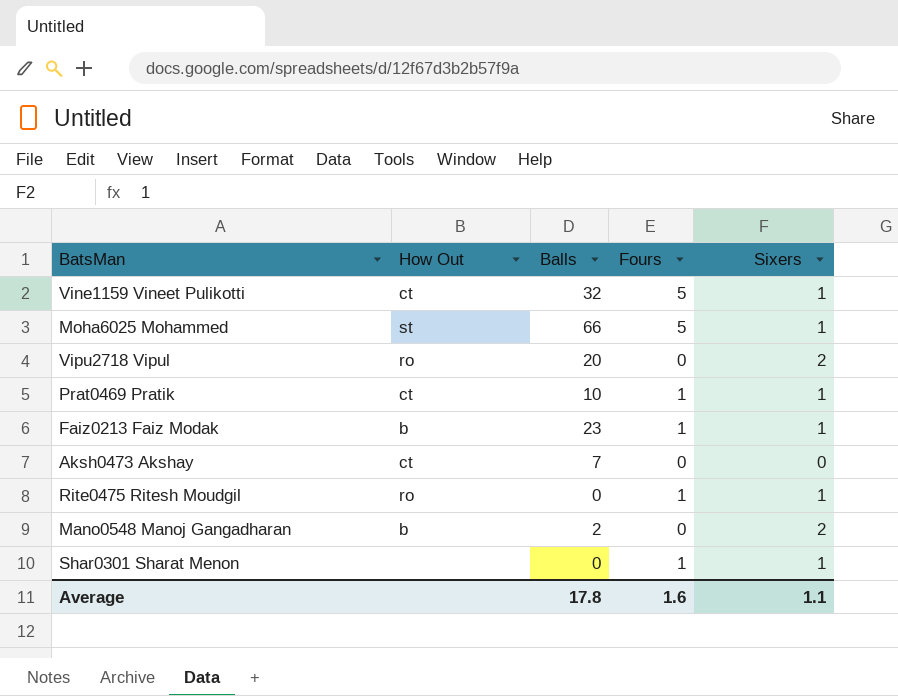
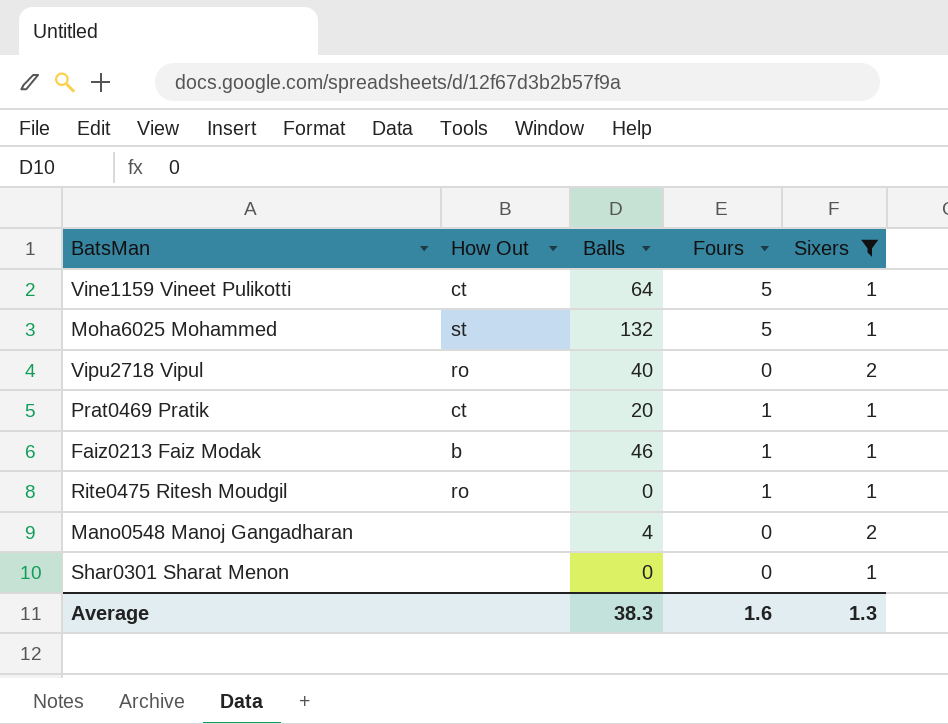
filter: none -> Sixers != 0
Vine1159 Vineet Pulikotti | Balls: 32 -> 64
Moha6025 Mohammed | Balls: 66 -> 132
Vipu2718 Vipul | Balls: 20 -> 40
Prat0469 Pratik | Balls: 10 -> 20
Faiz0213 Faiz Modak | Balls: 23 -> 46
Mano0548 Manoj Gangadharan | How Out: b -> none
Mano0548 Manoj Gangadharan | Balls: 2 -> 4
Shar0301 Sharat Menon | Fours: 1 -> 0
Average | Balls: 17.8 -> 38.3
Average | Sixers: 1.1 -> 1.3

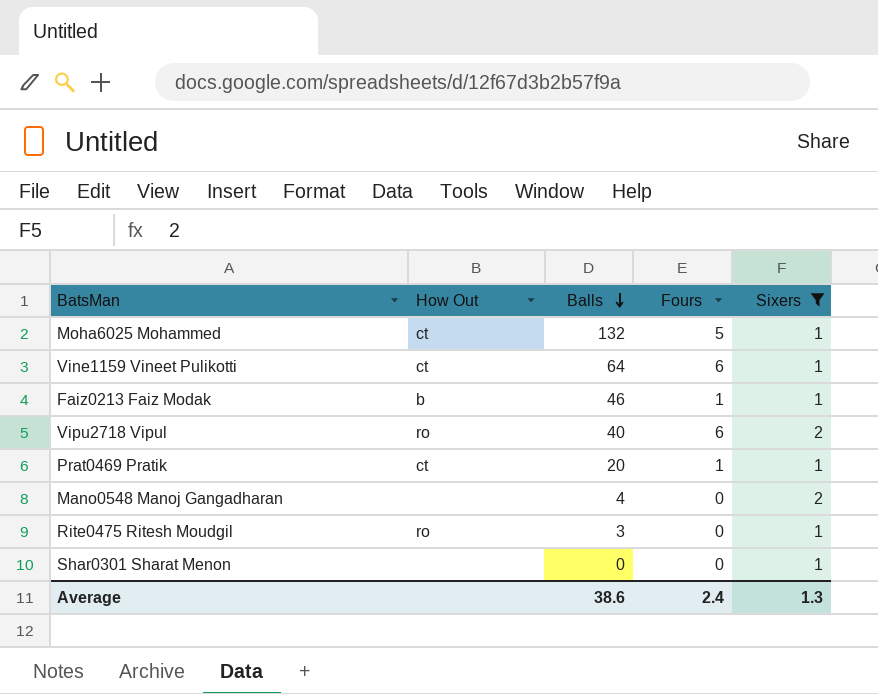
row order: none -> Balls descending
Moha6025 Mohammed | How Out: st -> ct
Vine1159 Vineet Pulikotti | Fours: 5 -> 6
Vipu2718 Vipul | Fours: 0 -> 6
Rite0475 Ritesh Moudgil | Balls: 0 -> 3
Rite0475 Ritesh Moudgil | Fours: 1 -> 0
Average | Balls: 38.3 -> 38.6
Average | Fours: 1.6 -> 2.4

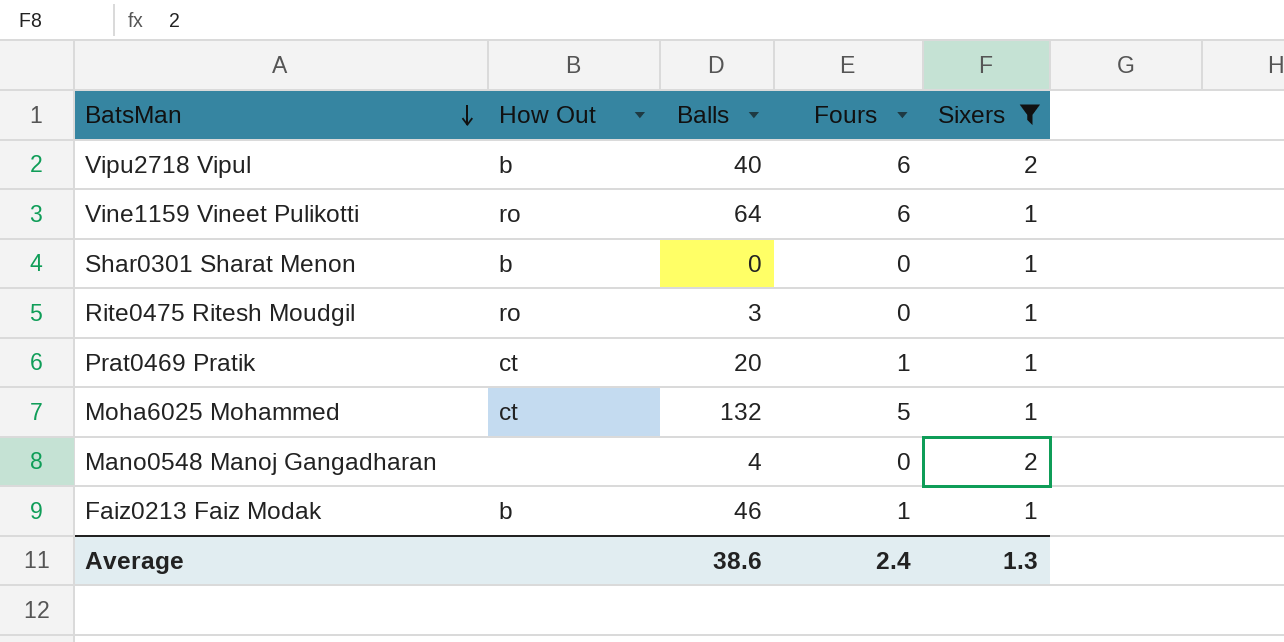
row order: Balls descending -> BatsMan descending
Vipu2718 Vipul | How Out: ro -> b
Vine1159 Vineet Pulikotti | How Out: ct -> ro
Shar0301 Sharat Menon | How Out: none -> b

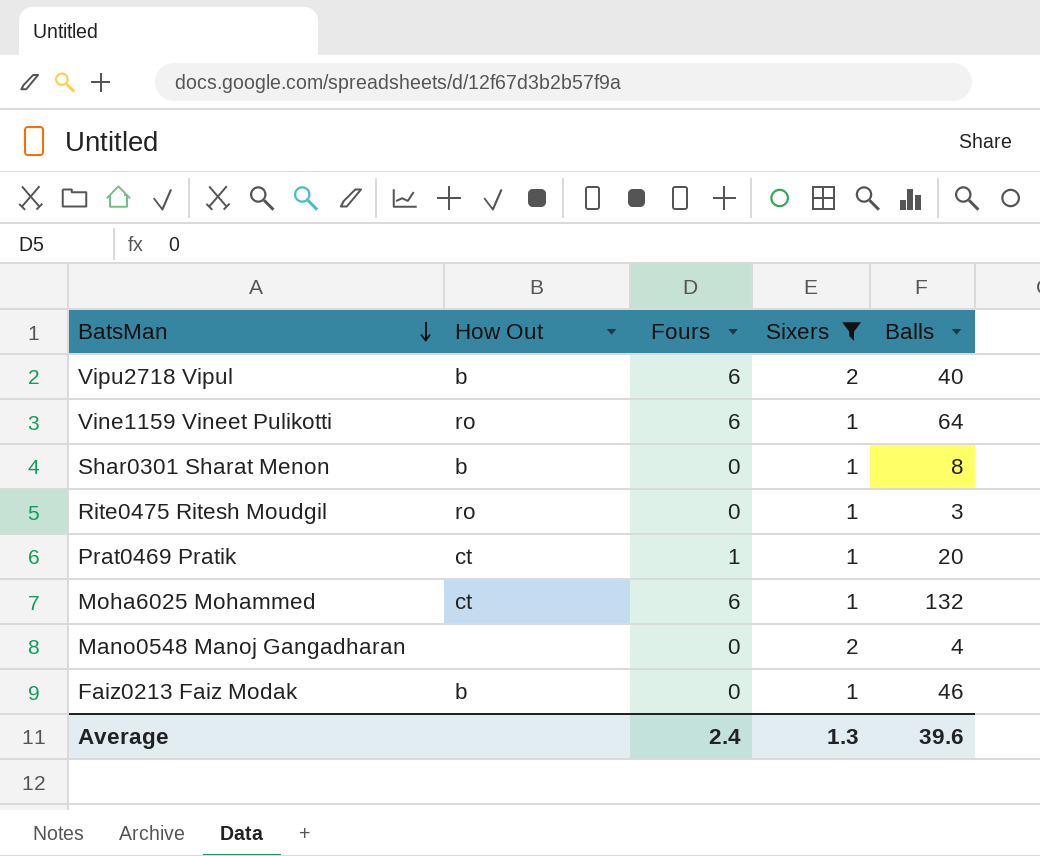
column Balls | position: 3 -> 5
Shar0301 Sharat Menon | Balls: 0 -> 8
Moha6025 Mohammed | Fours: 5 -> 6
Faiz0213 Faiz Modak | Fours: 1 -> 0
Average | Balls: 38.6 -> 39.6

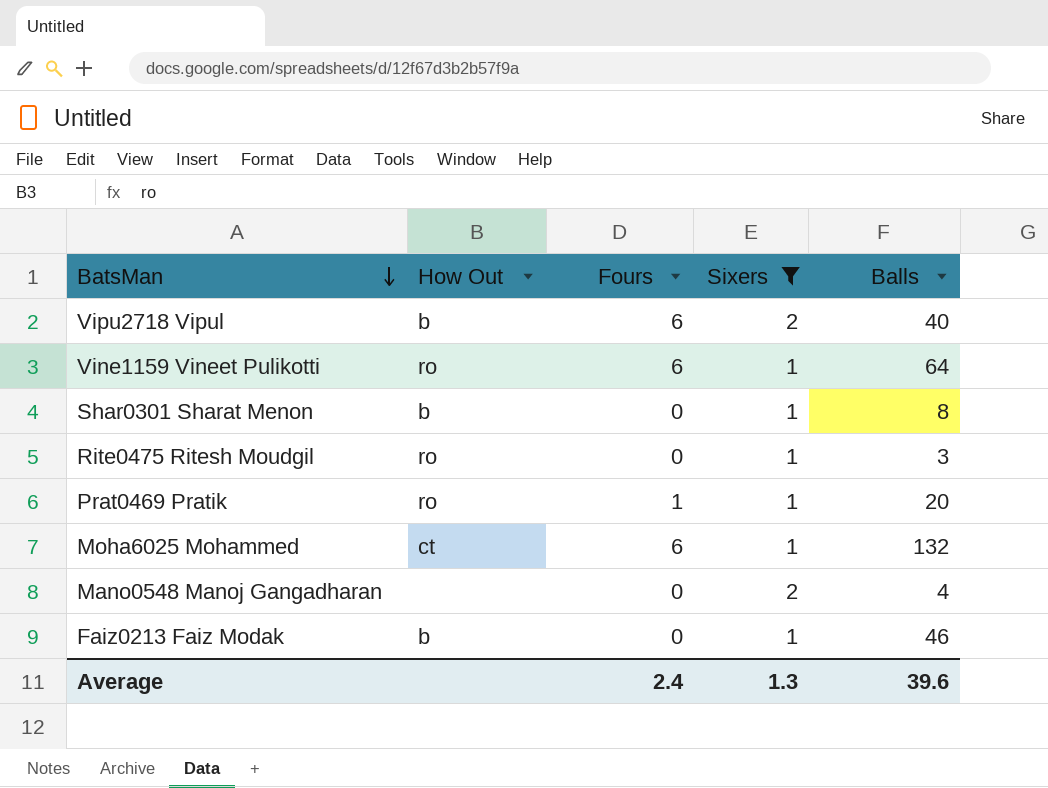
Prat0469 Pratik | How Out: ct -> ro

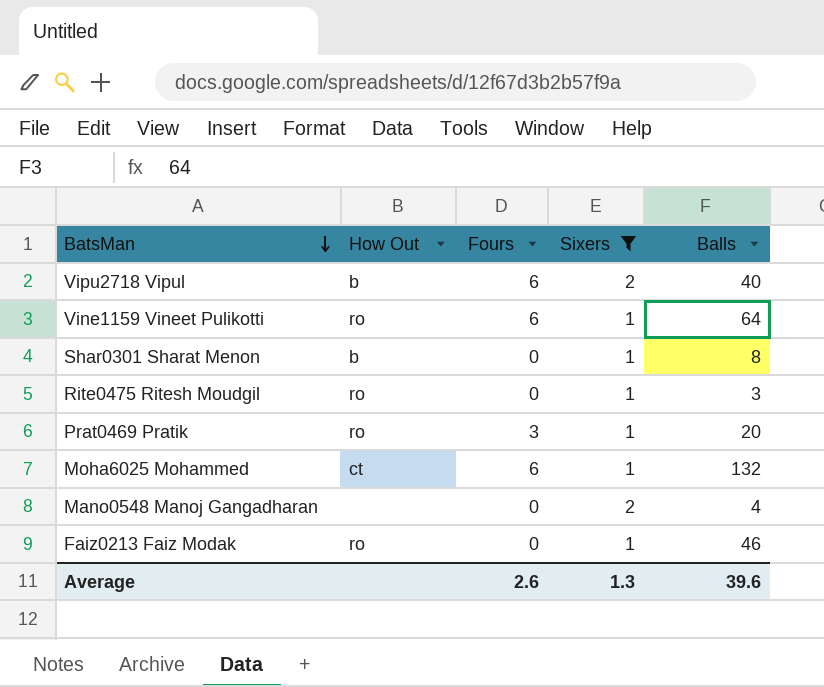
Prat0469 Pratik | Fours: 1 -> 3
Faiz0213 Faiz Modak | How Out: b -> ro
Average | Fours: 2.4 -> 2.6

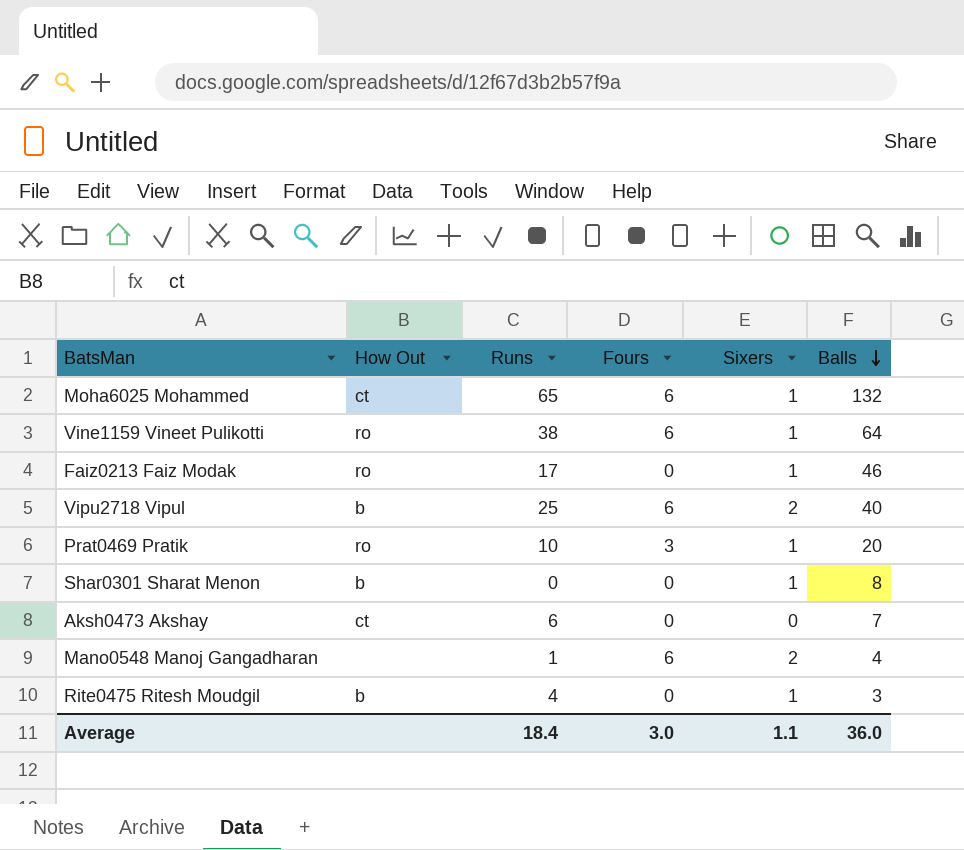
filter: Sixers != 0 -> none
row order: BatsMan descending -> Balls descending
column Runs | position: none -> 3
Mano0548 Manoj Gangadharan | Fours: 0 -> 6
Rite0475 Ritesh Moudgil | How Out: ro -> b
Average | Fours: 2.6 -> 3.0
Average | Sixers: 1.3 -> 1.1
Average | Balls: 39.6 -> 36.0

